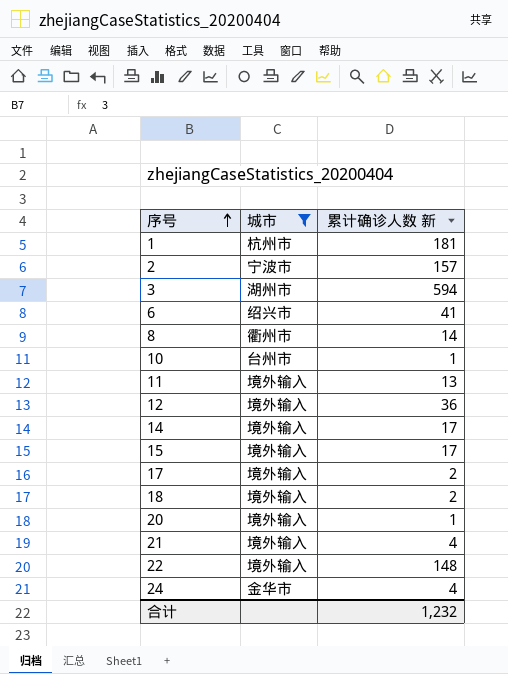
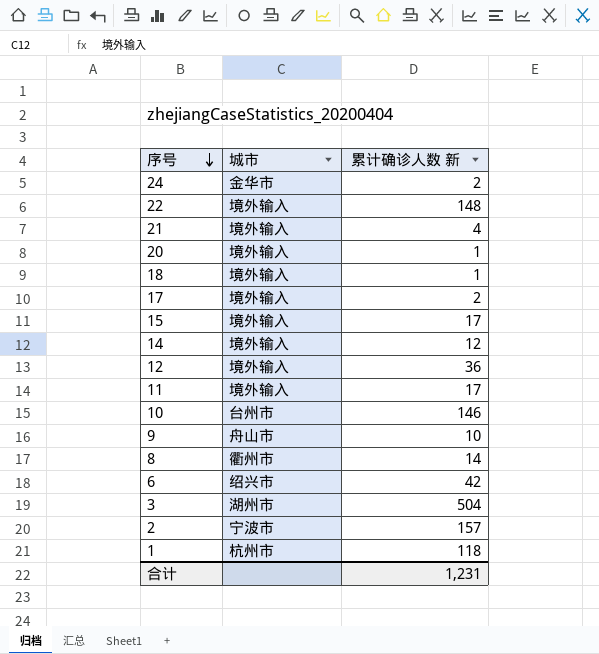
filter: 城市 != 舟山市 -> none
row order: 序号 ascending -> 序号 descending
24 | 累计确诊人数 新: 4 -> 2
18 | 累计确诊人数 新: 2 -> 1
14 | 累计确诊人数 新: 17 -> 12
11 | 累计确诊人数 新: 13 -> 17
10 | 累计确诊人数 新: 1 -> 146
6 | 累计确诊人数 新: 41 -> 42
3 | 累计确诊人数 新: 594 -> 504
1 | 累计确诊人数 新: 181 -> 118
合计 | 累计确诊人数 新: 1,232 -> 1,231

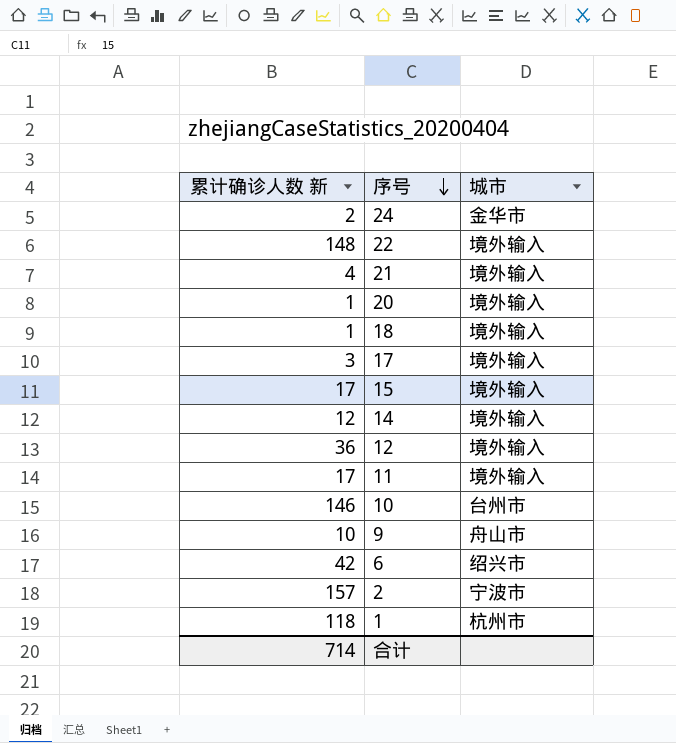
column 累计确诊人数 新 | position: 3 -> 1
row 8: 衢州市 | 14 -> none
row 3: 湖州市 | 504 -> none
17 | 累计确诊人数 新: 2 -> 3
合计 | 累计确诊人数 新: 1,231 -> 714

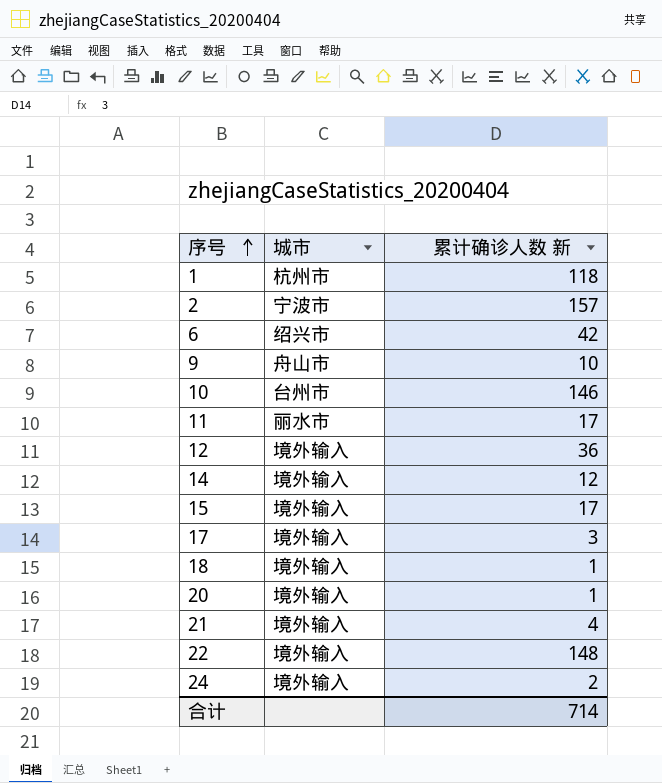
row order: 序号 descending -> 序号 ascending
column 累计确诊人数 新 | position: 1 -> 3
11 | 城市: 境外输入 -> 丽水市
24 | 城市: 金华市 -> 境外输入

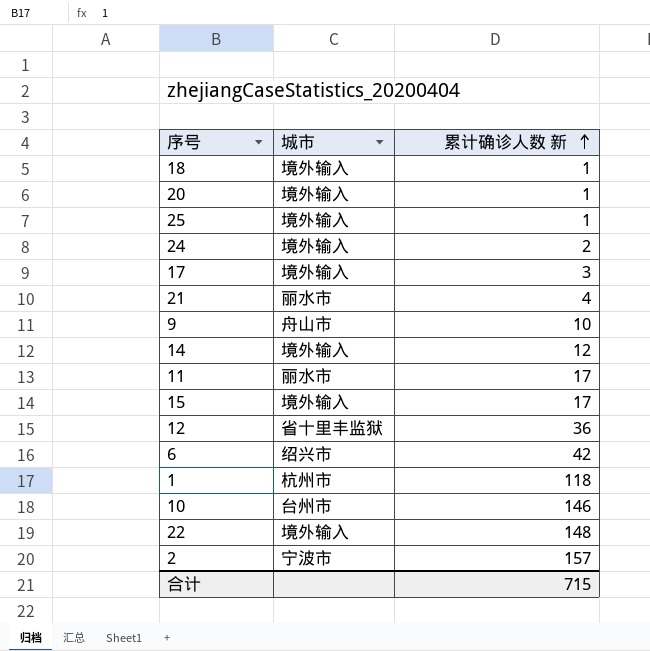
row order: 序号 ascending -> 累计确诊人数 新 ascending
row 25: none -> 境外输入 | 1
21 | 城市: 境外输入 -> 丽水市
12 | 城市: 境外输入 -> 省十里丰监狱
合计 | 累计确诊人数 新: 714 -> 715

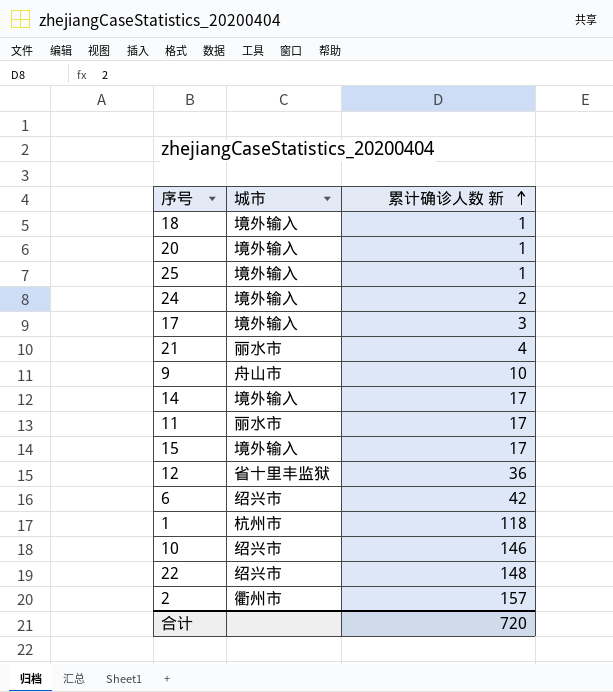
14 | 累计确诊人数 新: 12 -> 17
10 | 城市: 台州市 -> 绍兴市
22 | 城市: 境外输入 -> 绍兴市
2 | 城市: 宁波市 -> 衢州市
合计 | 累计确诊人数 新: 715 -> 720

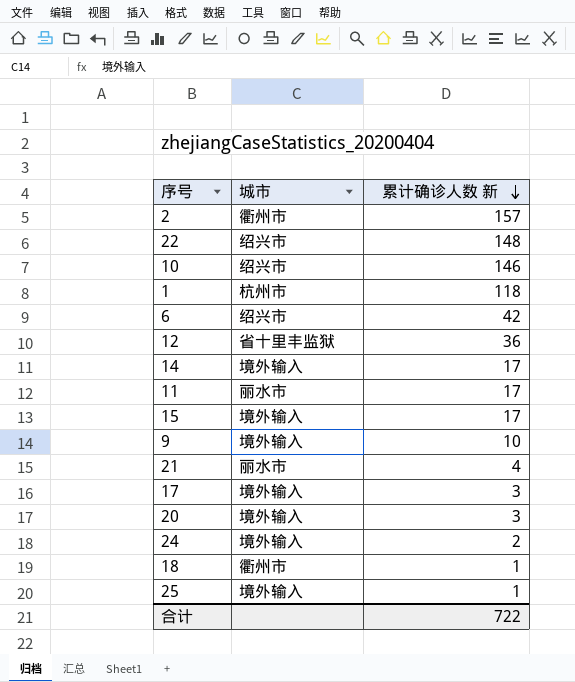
row order: 累计确诊人数 新 ascending -> 累计确诊人数 新 descending
9 | 城市: 舟山市 -> 境外输入
20 | 累计确诊人数 新: 1 -> 3
18 | 城市: 境外输入 -> 衢州市
合计 | 累计确诊人数 新: 720 -> 722

